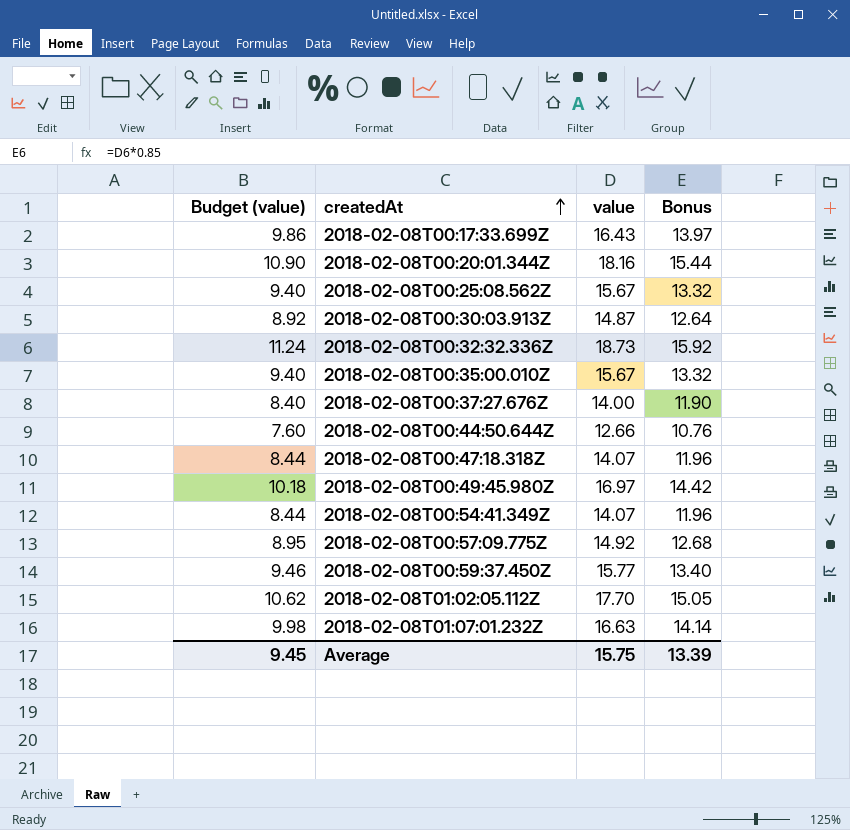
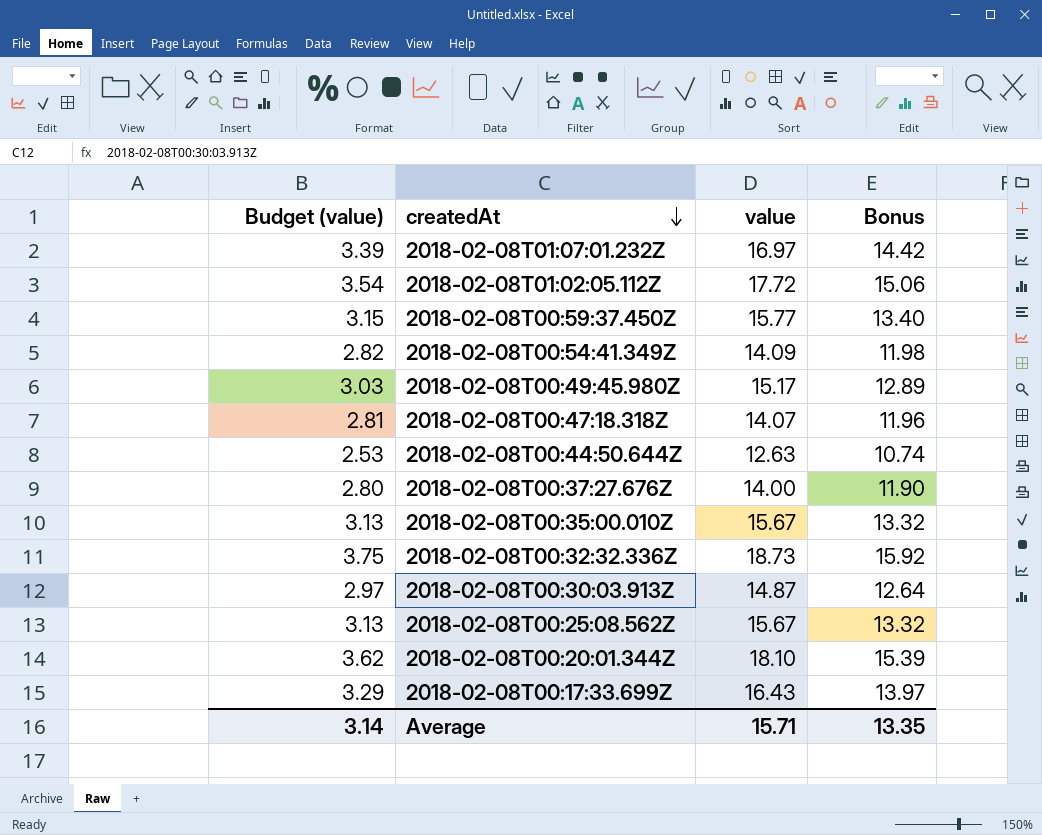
row order: createdAt ascending -> createdAt descending
column Budget (value) | formula: [value] * 0.6 -> [value] * 0.2
row 2018-02-08T00:57:09.775Z: 8.95 | 14.92 | 12.68 -> none
2018-02-08T01:07:01.232Z | value: 16.63 -> 16.97
2018-02-08T01:07:01.232Z | Bonus: 14.14 -> 14.42
2018-02-08T01:02:05.112Z | value: 17.70 -> 17.72
2018-02-08T01:02:05.112Z | Bonus: 15.05 -> 15.06
2018-02-08T00:54:41.349Z | value: 14.07 -> 14.09
2018-02-08T00:54:41.349Z | Bonus: 11.96 -> 11.98
2018-02-08T00:49:45.980Z | value: 16.97 -> 15.17
2018-02-08T00:49:45.980Z | Bonus: 14.42 -> 12.89
2018-02-08T00:44:50.644Z | value: 12.66 -> 12.63
2018-02-08T00:44:50.644Z | Bonus: 10.76 -> 10.74
2018-02-08T00:20:01.344Z | value: 18.16 -> 18.10
2018-02-08T00:20:01.344Z | Bonus: 15.44 -> 15.39
Average | Budget (value): 9.45 -> 3.14
Average | value: 15.75 -> 15.71
Average | Bonus: 13.39 -> 13.35

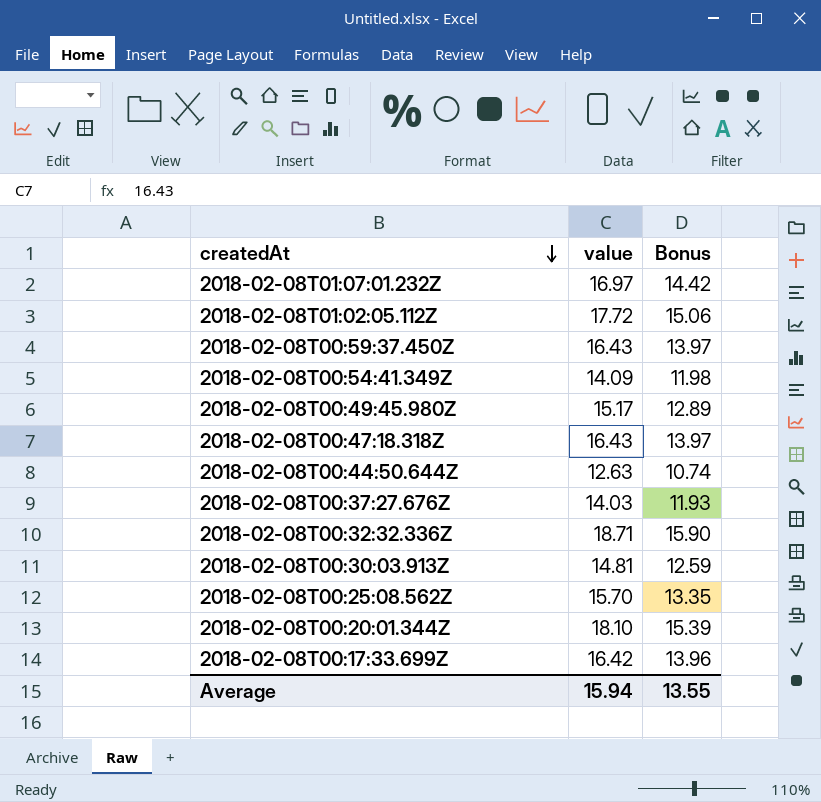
column Budget (value) | formula: [value] * 0.2 -> none
row 2018-02-08T00:35:00.010Z: 3.13 | 15.67 | 13.32 -> none
2018-02-08T00:59:37.450Z | value: 15.77 -> 16.43
2018-02-08T00:59:37.450Z | Bonus: 13.40 -> 13.97
2018-02-08T00:47:18.318Z | value: 14.07 -> 16.43
2018-02-08T00:47:18.318Z | Bonus: 11.96 -> 13.97
2018-02-08T00:37:27.676Z | value: 14.00 -> 14.03
2018-02-08T00:37:27.676Z | Bonus: 11.90 -> 11.93
2018-02-08T00:32:32.336Z | value: 18.73 -> 18.71
2018-02-08T00:32:32.336Z | Bonus: 15.92 -> 15.90
2018-02-08T00:30:03.913Z | value: 14.87 -> 14.81
2018-02-08T00:30:03.913Z | Bonus: 12.64 -> 12.59
2018-02-08T00:25:08.562Z | value: 15.67 -> 15.70
2018-02-08T00:25:08.562Z | Bonus: 13.32 -> 13.35
2018-02-08T00:17:33.699Z | value: 16.43 -> 16.42
2018-02-08T00:17:33.699Z | Bonus: 13.97 -> 13.96
Average | value: 15.71 -> 15.94
Average | Bonus: 13.35 -> 13.55

